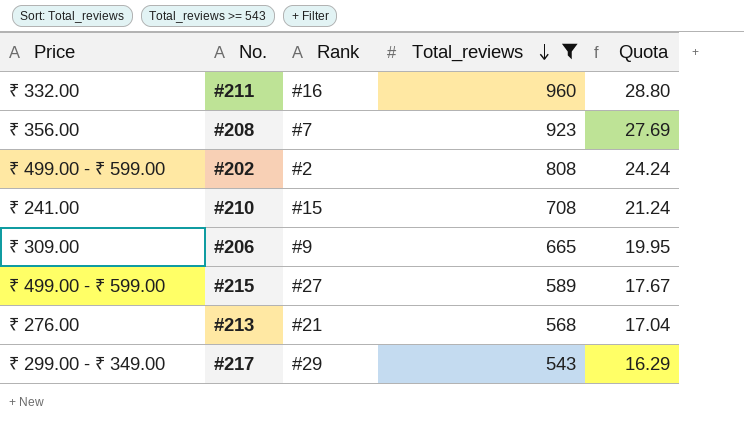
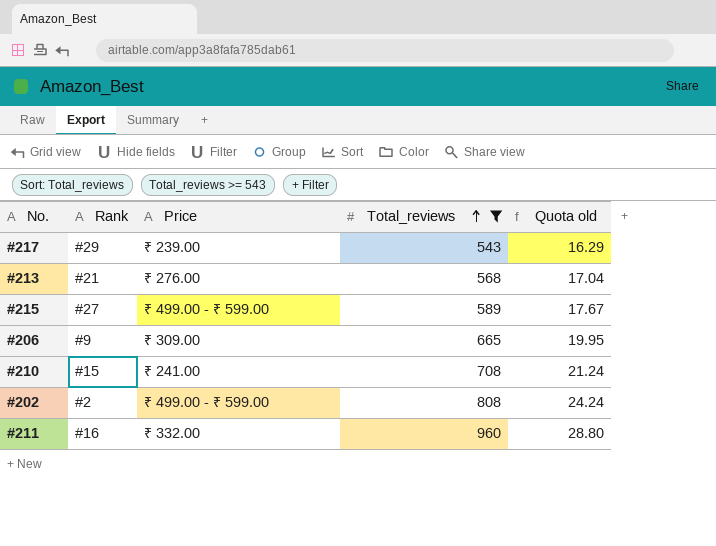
row order: Total_reviews descending -> Total_reviews ascending
column Price | position: 1 -> 3
column name: Quota -> Quota old
row #208: ₹ 356.00 | #7 | 923 | 27.69 -> none
#217 | Price: ₹ 299.00 - ₹ 349.00 -> ₹ 239.00

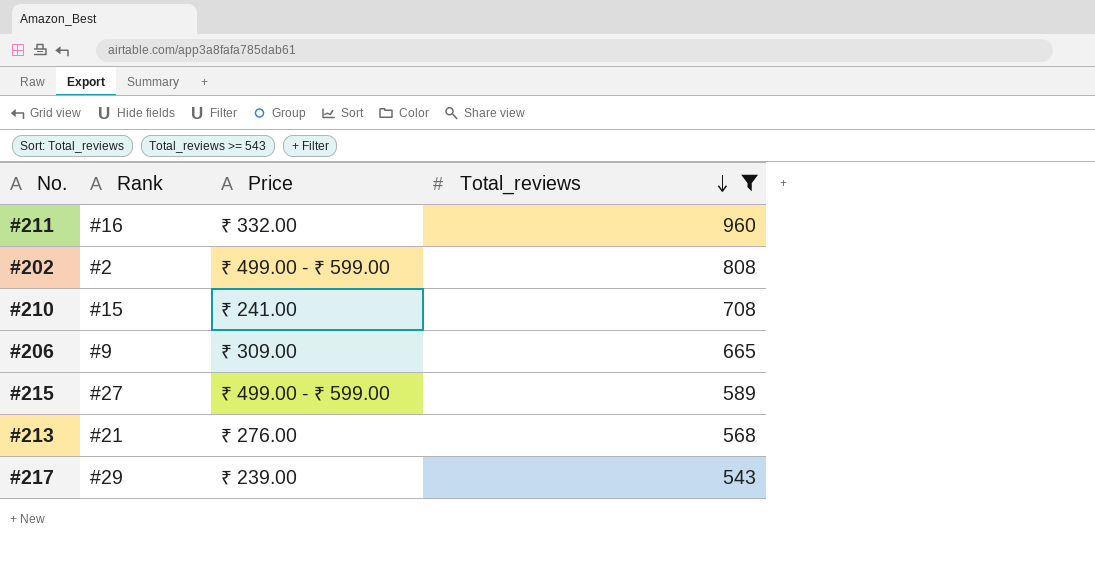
row order: Total_reviews ascending -> Total_reviews descending
column Quota old | formula: [Total_reviews] * 0.03 -> none

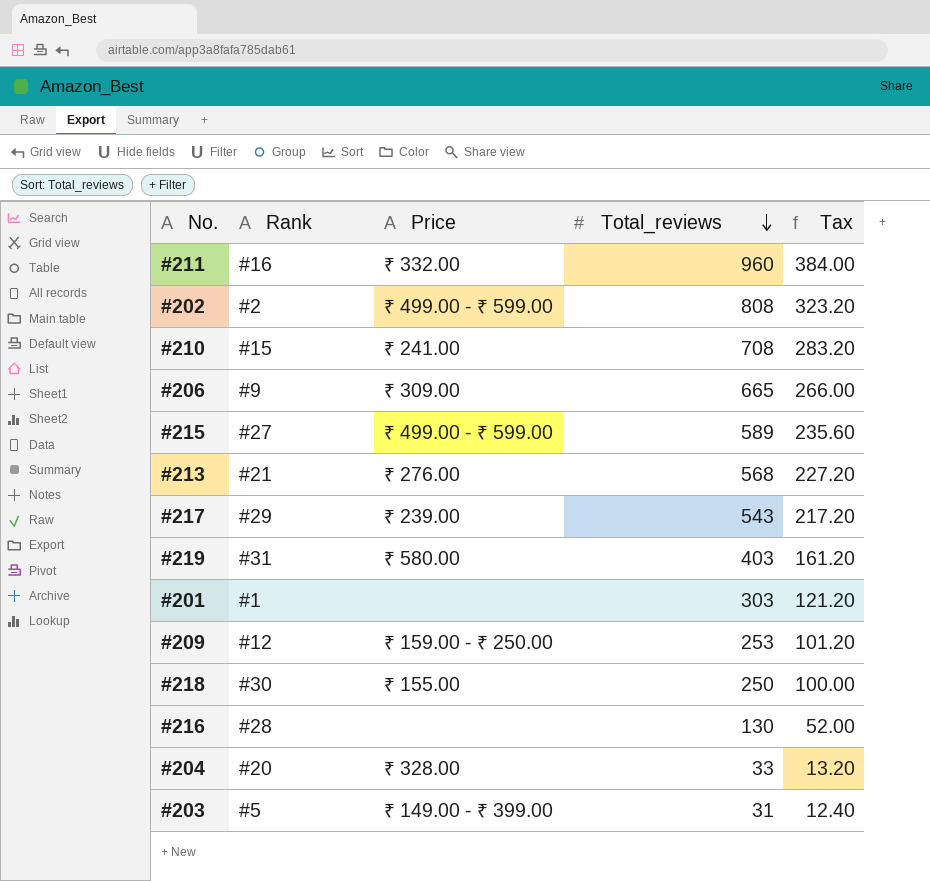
filter: Total_reviews >= 543 -> none
column Tax | formula: none -> [Total_reviews] * 0.4

